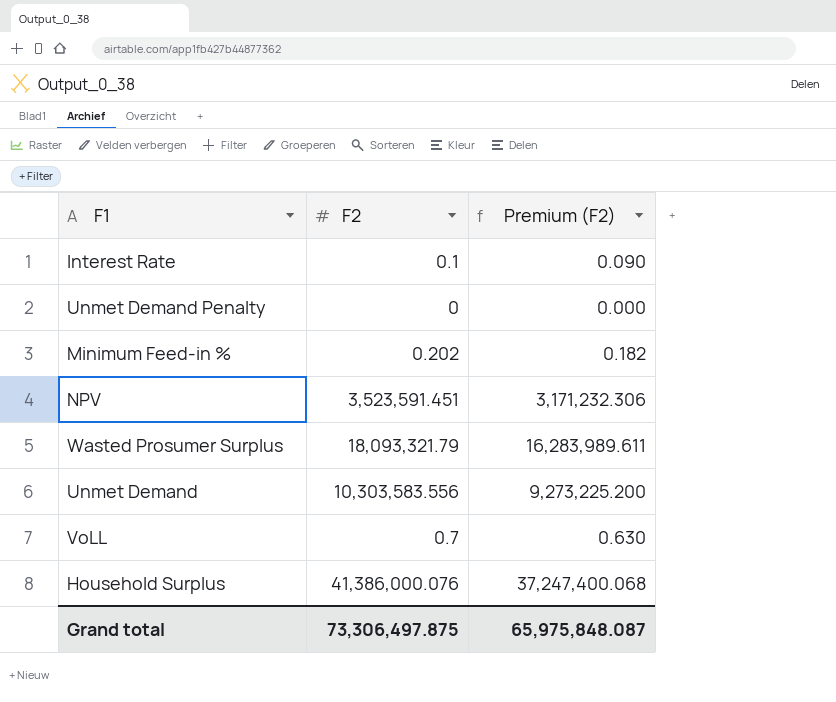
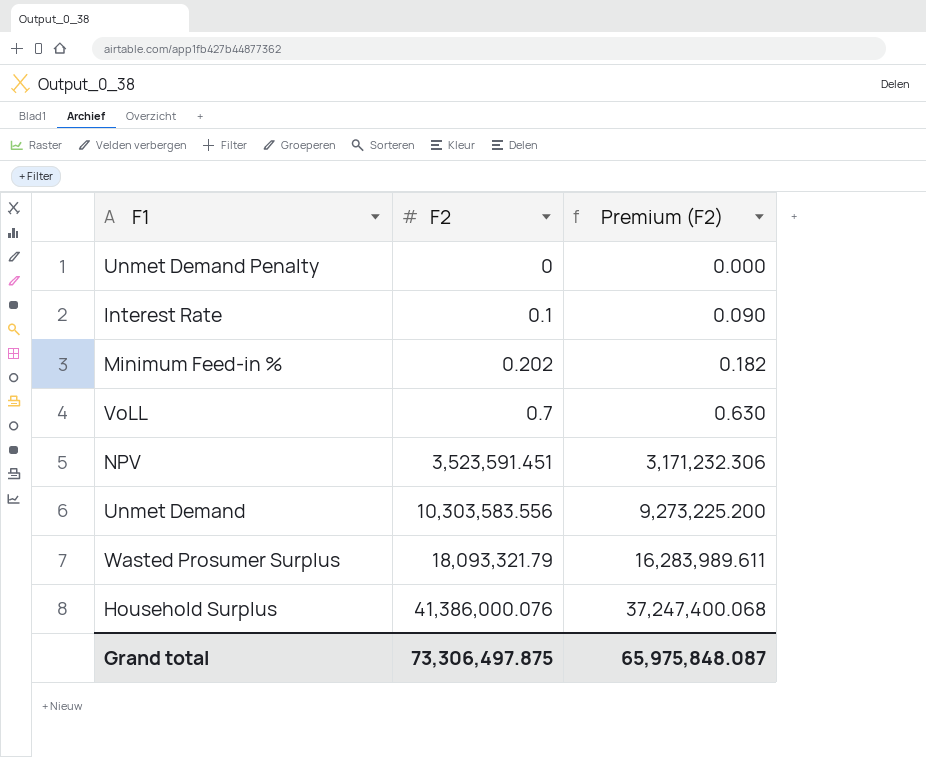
row order: none -> F2 ascending

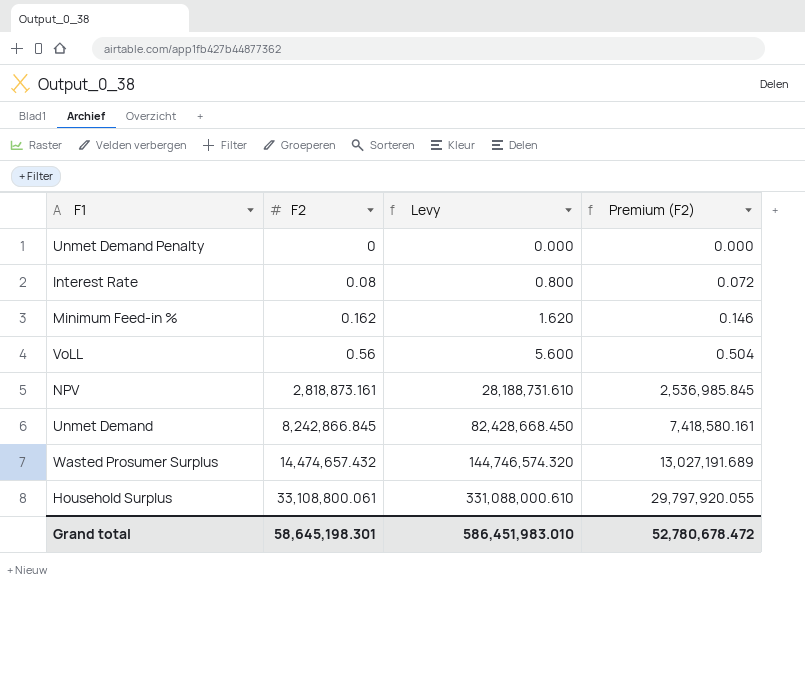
column Levy | formula: none -> [F2] * 10
Interest Rate | F2: 0.1 -> 0.08
Interest Rate | Premium (F2): 0.090 -> 0.072
Minimum Feed-in % | F2: 0.202 -> 0.162
Minimum Feed-in % | Premium (F2): 0.182 -> 0.146
VoLL | F2: 0.7 -> 0.56
VoLL | Premium (F2): 0.630 -> 0.504
NPV | F2: 3,523,591.451 -> 2,818,873.161
NPV | Premium (F2): 3,171,232.306 -> 2,536,985.845
Unmet Demand | F2: 10,303,583.556 -> 8,242,866.845
Unmet Demand | Premium (F2): 9,273,225.200 -> 7,418,580.161
Wasted Prosumer Surplus | F2: 18,093,321.79 -> 14,474,657.432
Wasted Prosumer Surplus | Premium (F2): 16,283,989.611 -> 13,027,191.689
Household Surplus | F2: 41,386,000.076 -> 33,108,800.061
Household Surplus | Premium (F2): 37,247,400.068 -> 29,797,920.055
Grand total | F2: 73,306,497.875 -> 58,645,198.301
Grand total | Premium (F2): 65,975,848.087 -> 52,780,678.472

